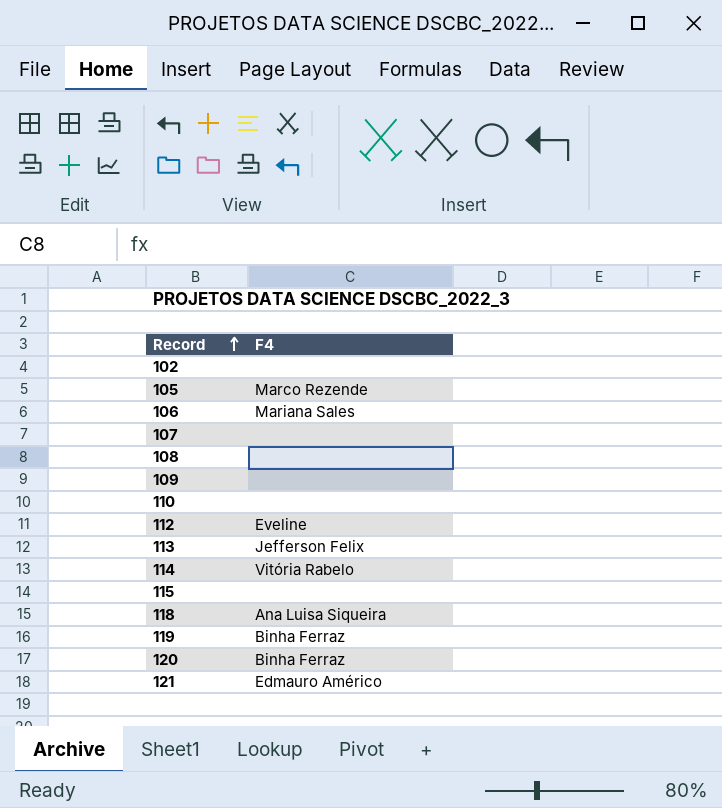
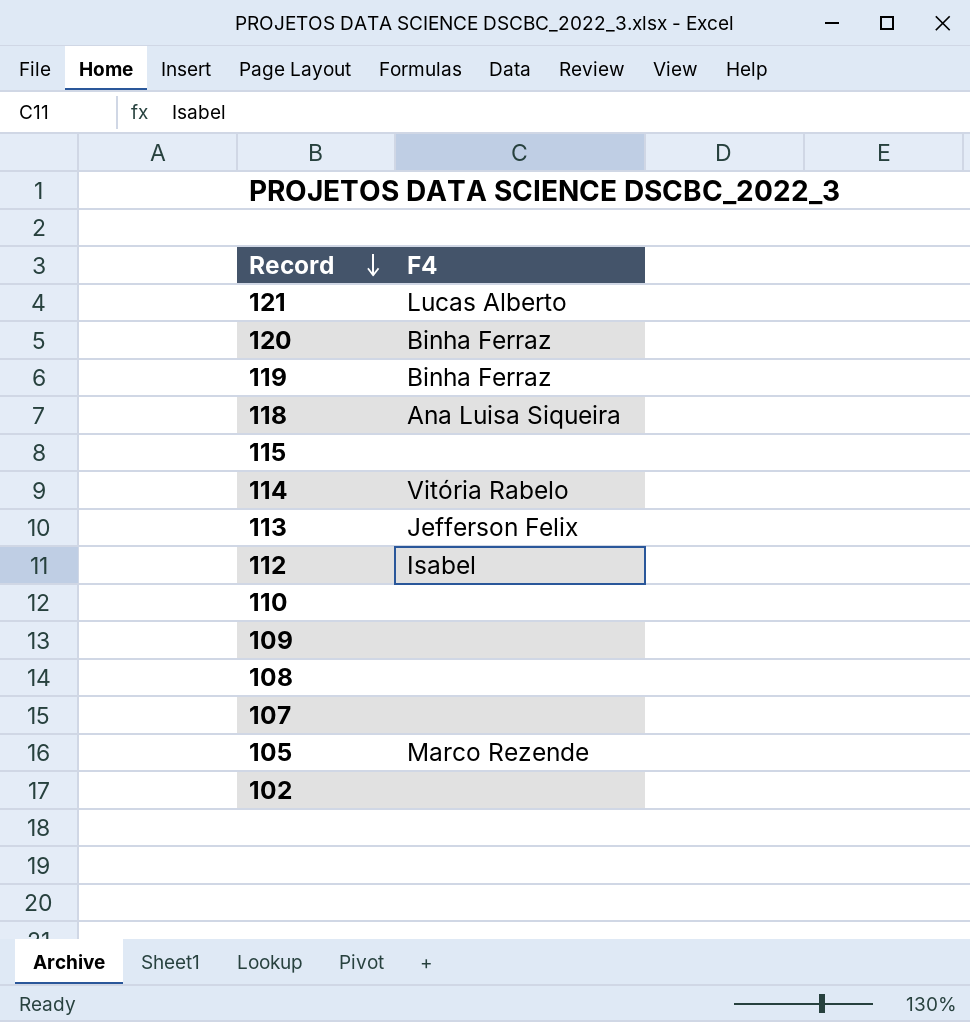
row order: Record ascending -> Record descending
row 106: Mariana Sales -> none
121 | F4: Edmauro Américo -> Lucas Alberto
112 | F4: Eveline -> Isabel

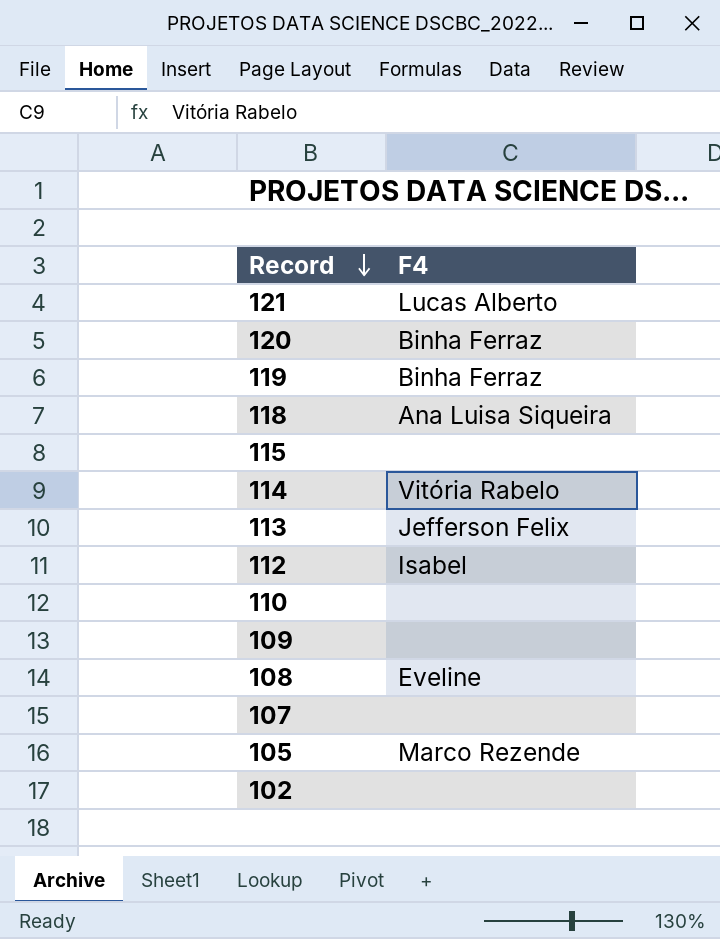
108 | F4: none -> Eveline

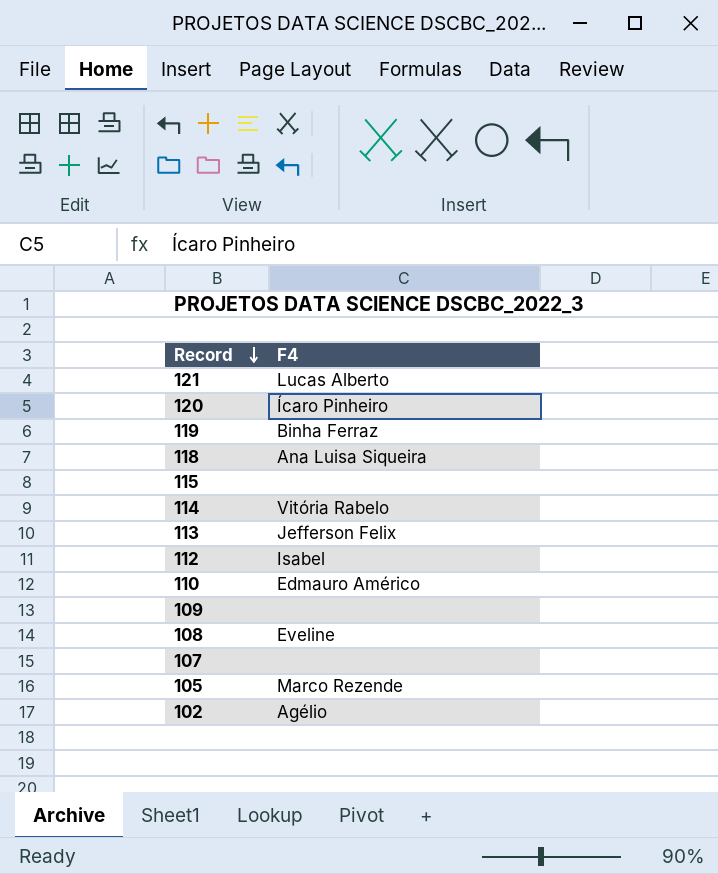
120 | F4: Binha Ferraz -> Ícaro Pinheiro
110 | F4: none -> Edmauro Américo
102 | F4: none -> Agélio

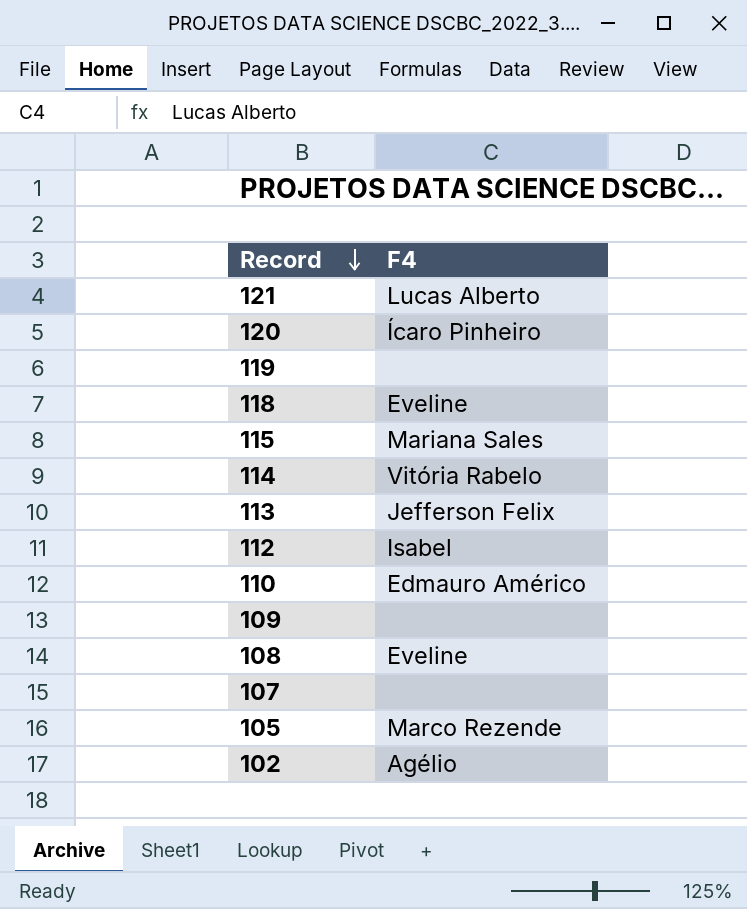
119 | F4: Binha Ferraz -> none
118 | F4: Ana Luisa Siqueira -> Eveline
115 | F4: none -> Mariana Sales

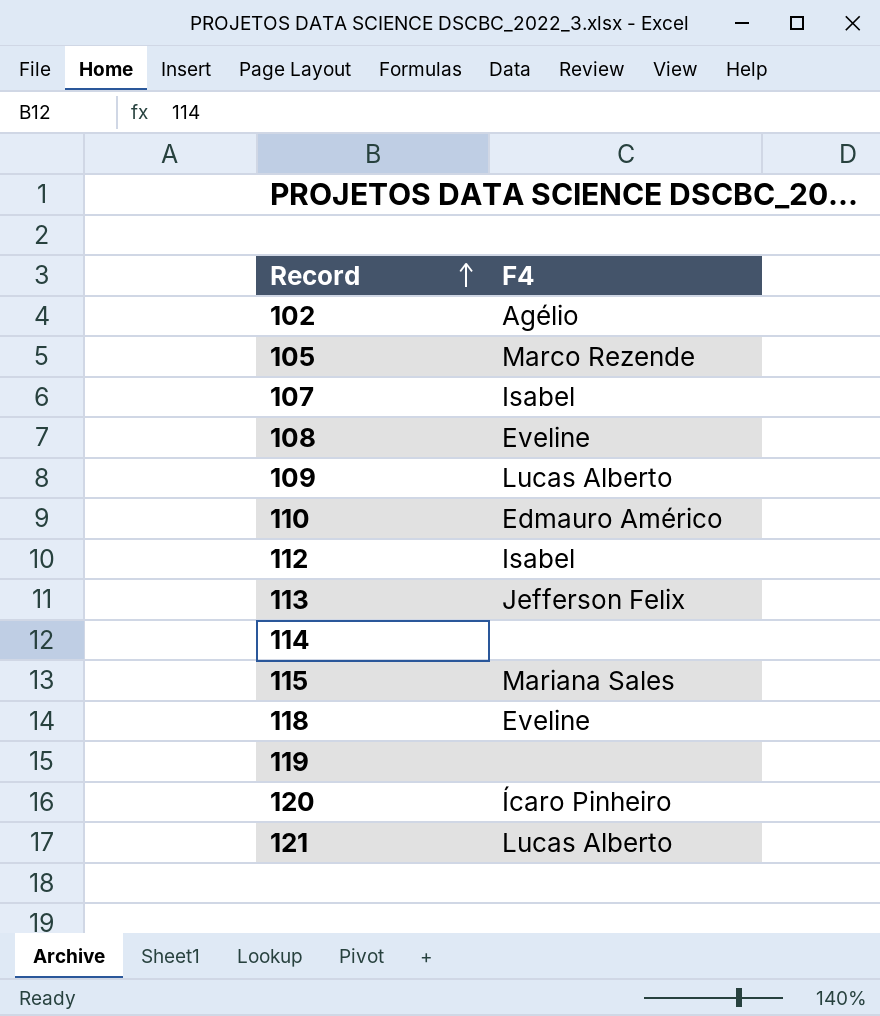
row order: Record descending -> Record ascending
107 | F4: none -> Isabel
109 | F4: none -> Lucas Alberto
114 | F4: Vitória Rabelo -> none

